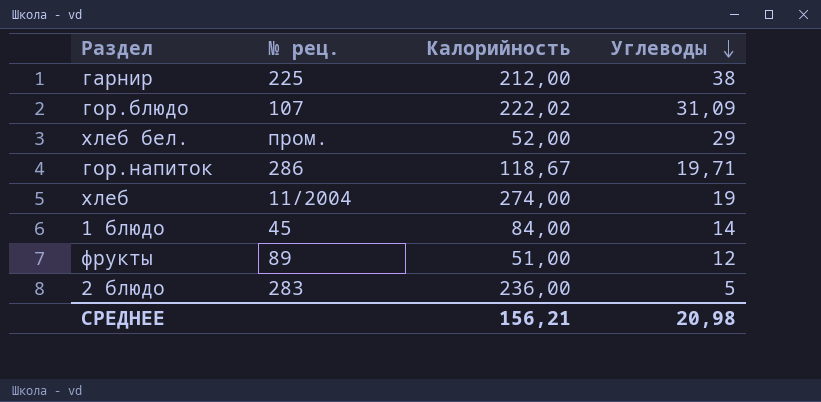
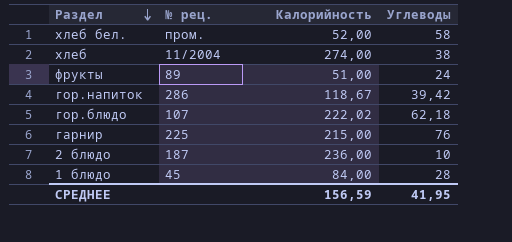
row order: Углеводы descending -> Раздел descending
хлеб бел. | Углеводы: 29 -> 58
хлеб | Углеводы: 19 -> 38
фрукты | Углеводы: 12 -> 24
гор.напиток | Углеводы: 19,71 -> 39,42
гор.блюдо | Углеводы: 31,09 -> 62,18
гарнир | Калорийность: 212,00 -> 215,00
гарнир | Углеводы: 38 -> 76
2 блюдо | № рец.: 283 -> 187
2 блюдо | Углеводы: 5 -> 10
1 блюдо | Углеводы: 14 -> 28
СРЕДНЕЕ | Калорийность: 156,21 -> 156,59
СРЕДНЕЕ | Углеводы: 20,98 -> 41,95

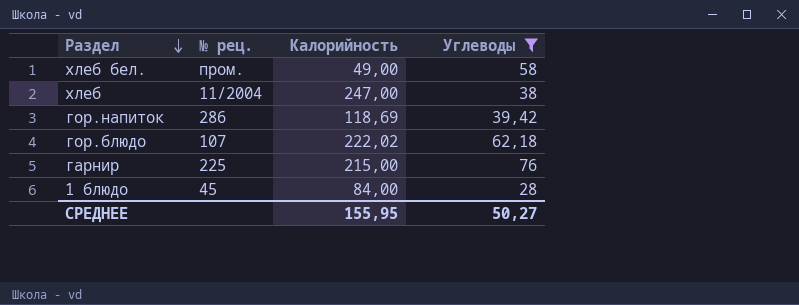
filter: none -> Углеводы >= 28
хлеб бел. | Калорийность: 52,00 -> 49,00
хлеб | Калорийность: 274,00 -> 247,00
гор.напиток | Калорийность: 118,67 -> 118,69
СРЕДНЕЕ | Калорийность: 156,59 -> 155,95
СРЕДНЕЕ | Углеводы: 41,95 -> 50,27

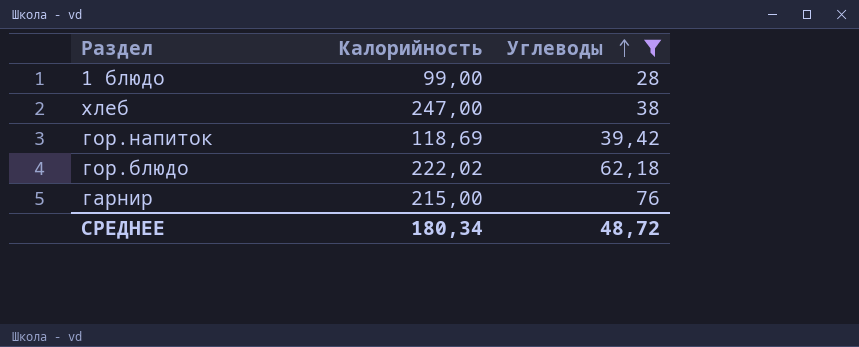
row order: Раздел descending -> Углеводы ascending
column № рец. | position: 2 -> none
row хлеб бел.: пром. | 49,00 | 58 -> none
1 блюдо | Калорийность: 84,00 -> 99,00
СРЕДНЕЕ | Калорийность: 155,95 -> 180,34
СРЕДНЕЕ | Углеводы: 50,27 -> 48,72

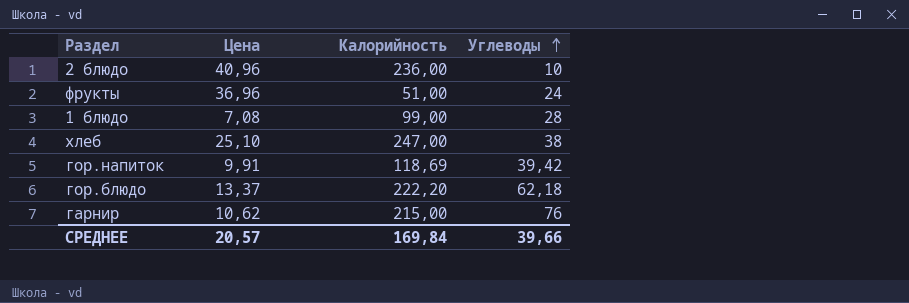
filter: Углеводы >= 28 -> none
column Цена | position: none -> 2
гор.блюдо | Калорийность: 222,02 -> 222,20
СРЕДНЕЕ | Калорийность: 180,34 -> 169,84
СРЕДНЕЕ | Углеводы: 48,72 -> 39,66

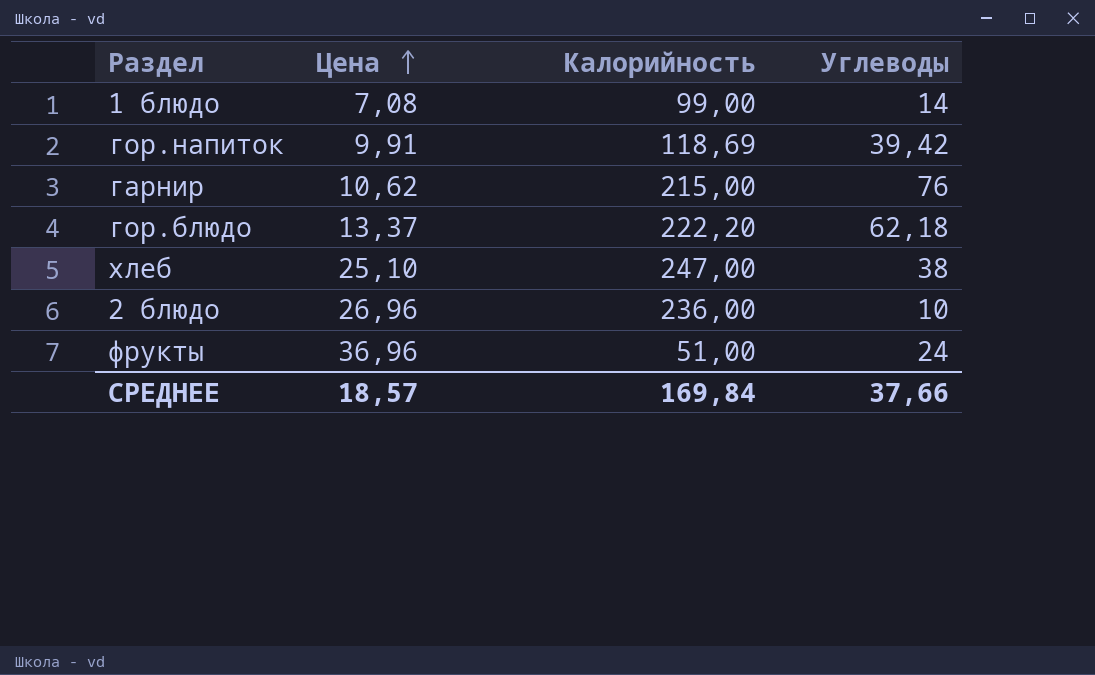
row order: Углеводы ascending -> Цена ascending
1 блюдо | Углеводы: 28 -> 14
2 блюдо | Цена: 40,96 -> 26,96
СРЕДНЕЕ | Цена: 20,57 -> 18,57
СРЕДНЕЕ | Углеводы: 39,66 -> 37,66

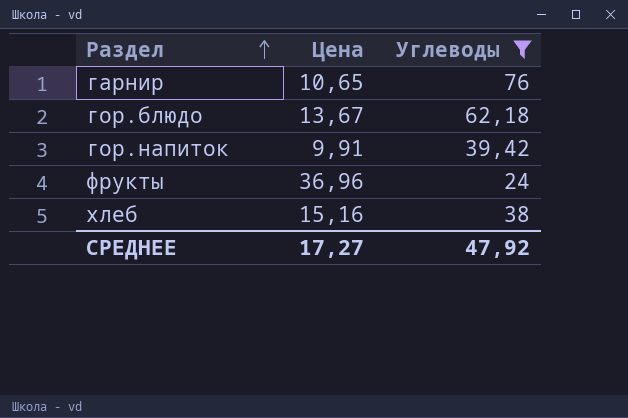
filter: none -> Углеводы >= 24
row order: Цена ascending -> Раздел ascending
column Калорийность | position: 3 -> none
гарнир | Цена: 10,62 -> 10,65
гор.блюдо | Цена: 13,37 -> 13,67
хлеб | Цена: 25,10 -> 15,16
СРЕДНЕЕ | Цена: 18,57 -> 17,27
СРЕДНЕЕ | Углеводы: 37,66 -> 47,92

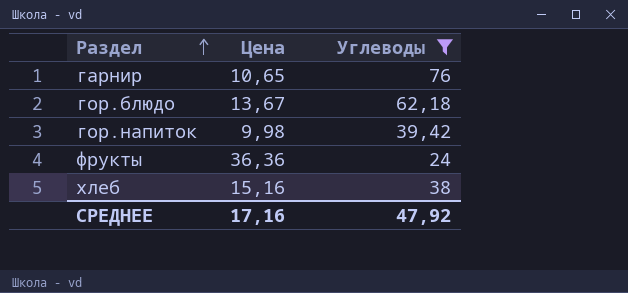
гор.напиток | Цена: 9,91 -> 9,98
фрукты | Цена: 36,96 -> 36,36
СРЕДНЕЕ | Цена: 17,27 -> 17,16

